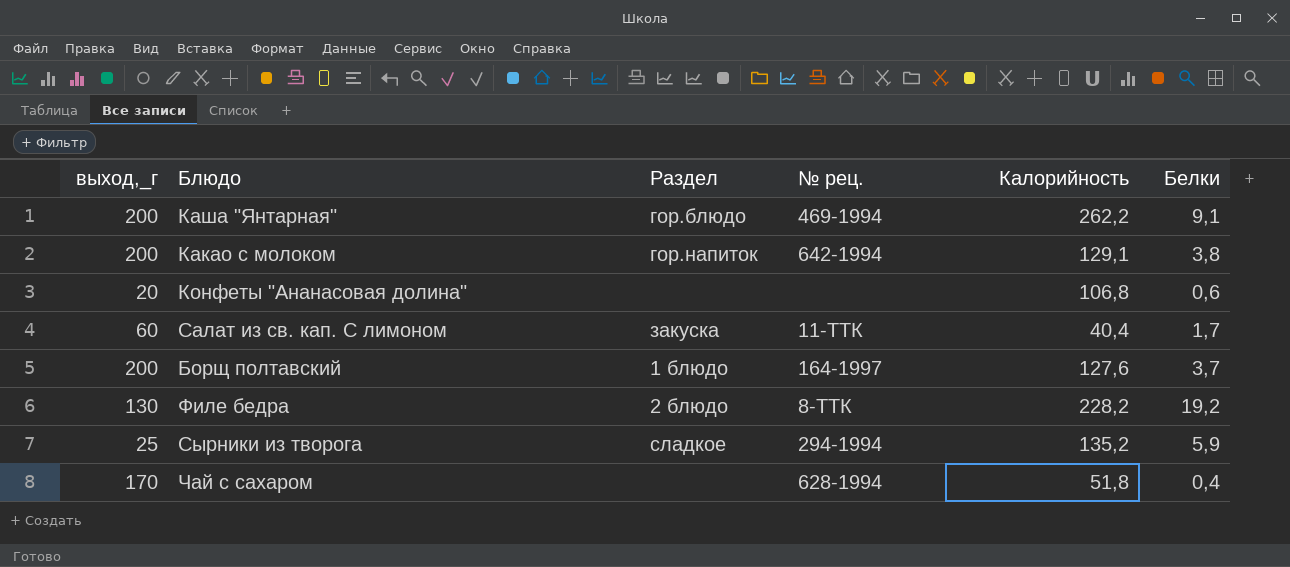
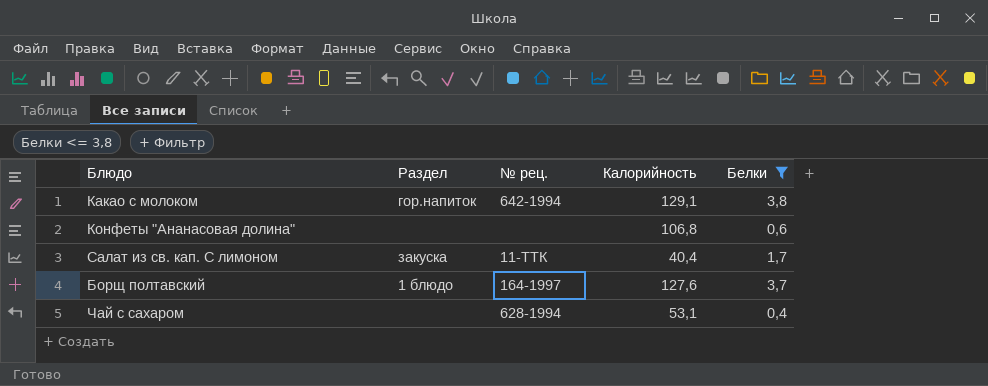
filter: none -> Белки <= 3,8
column выход,_г | position: 1 -> none
Чай с сахаром | Калорийность: 51,8 -> 53,1

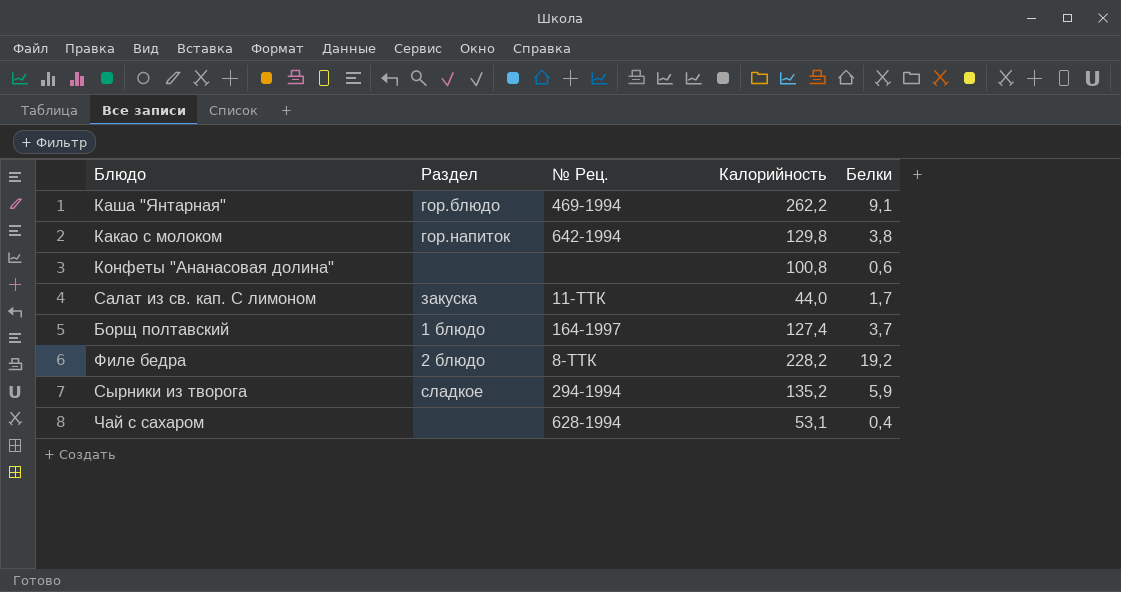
filter: Белки <= 3,8 -> none
column name: № рец. -> № Рец.
Какао с молоком | Калорийность: 129,1 -> 129,8
Конфеты "Ананасовая долина" | Калорийность: 106,8 -> 100,8
Салат из св. кап. С лимоном | Калорийность: 40,4 -> 44,0
Борщ полтавский | Калорийность: 127,6 -> 127,4

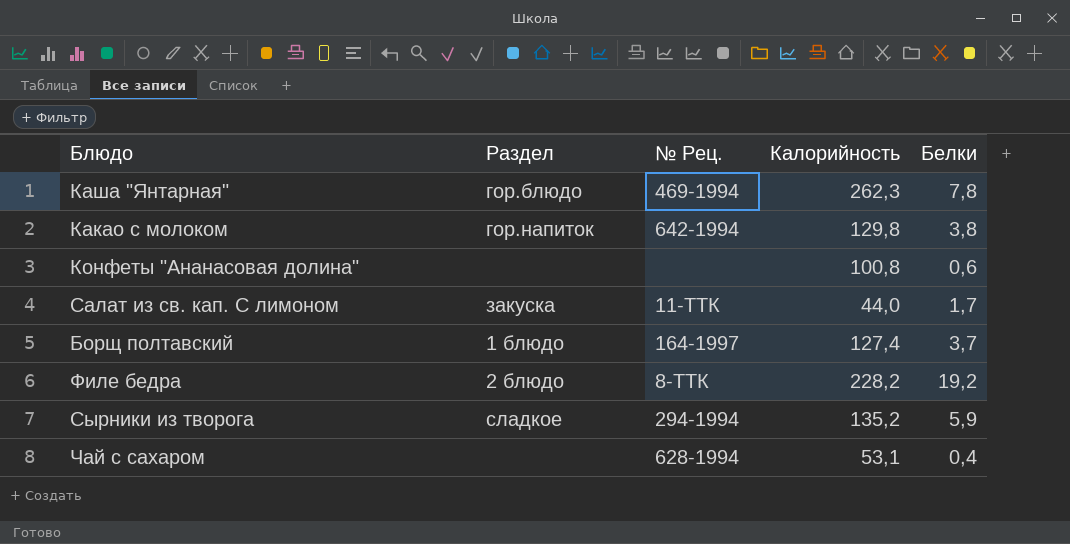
Каша "Янтарная" | Калорийность: 262,2 -> 262,3
Каша "Янтарная" | Белки: 9,1 -> 7,8

